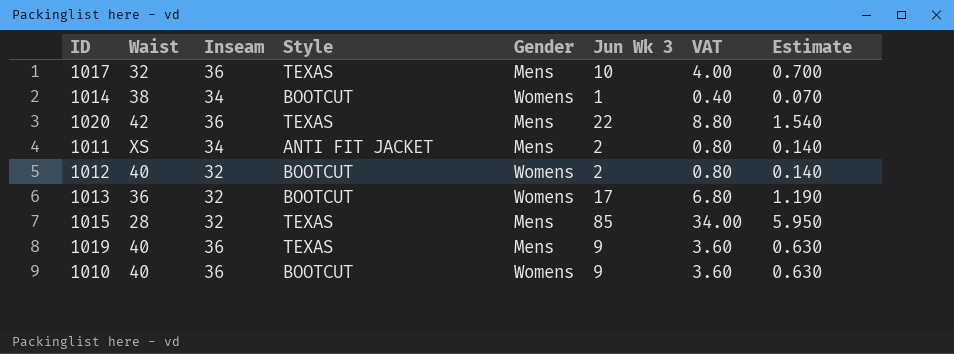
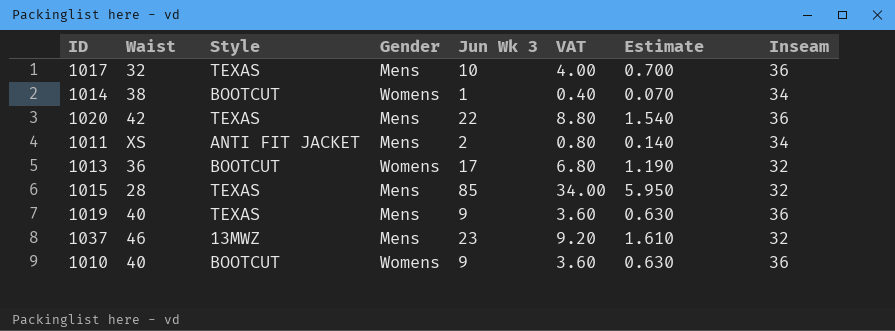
column Inseam | position: 3 -> 8
row 1012: 40 | 32 | BOOTCUT | Womens | 2 | 0.80 | 0.140 -> none
row 1037: none -> 46 | 13MWZ | Mens | 23 | 9.20 | 1.610 | 32

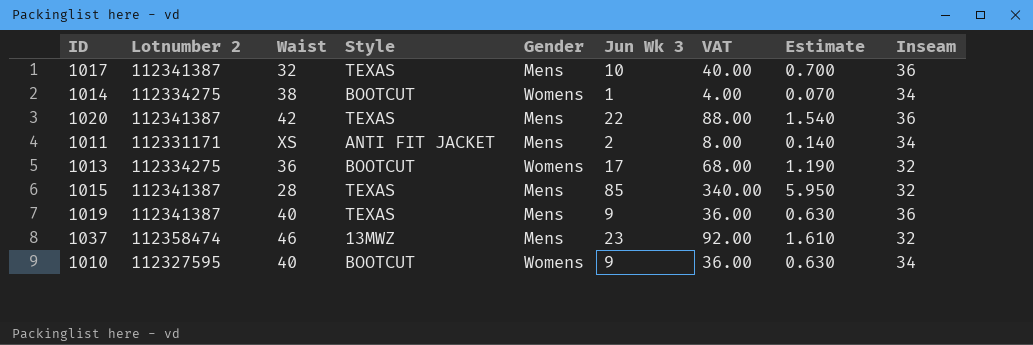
column Lotnumber 2 | position: none -> 2
column VAT | formula: [Jun Wk 3] * 0.4 -> [Jun Wk 3] * 4
1010 | Inseam: 36 -> 34

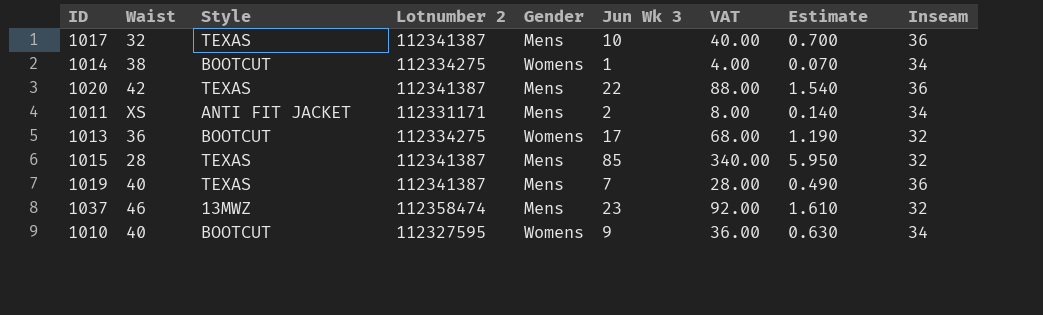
column Lotnumber 2 | position: 2 -> 4
1019 | Jun Wk 3: 9 -> 7
1019 | VAT: 36.00 -> 28.00
1019 | Estimate: 0.630 -> 0.490

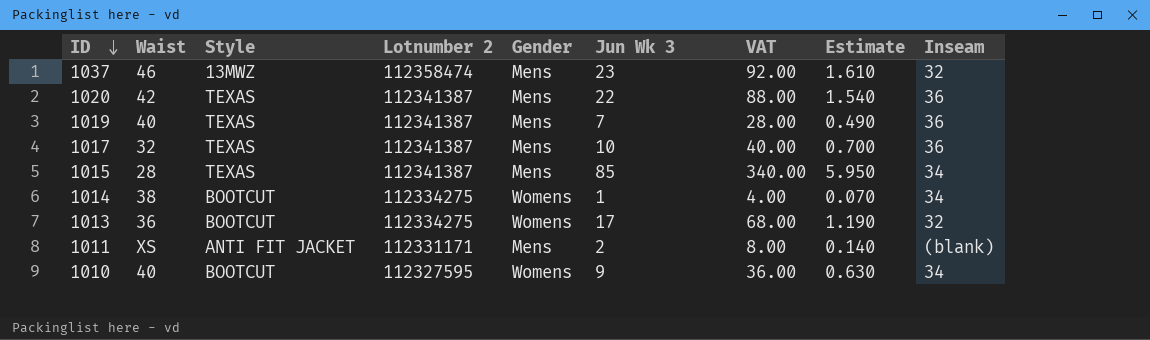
row order: none -> ID descending
1015 | Inseam: 32 -> 34
1011 | Inseam: 34 -> (blank)

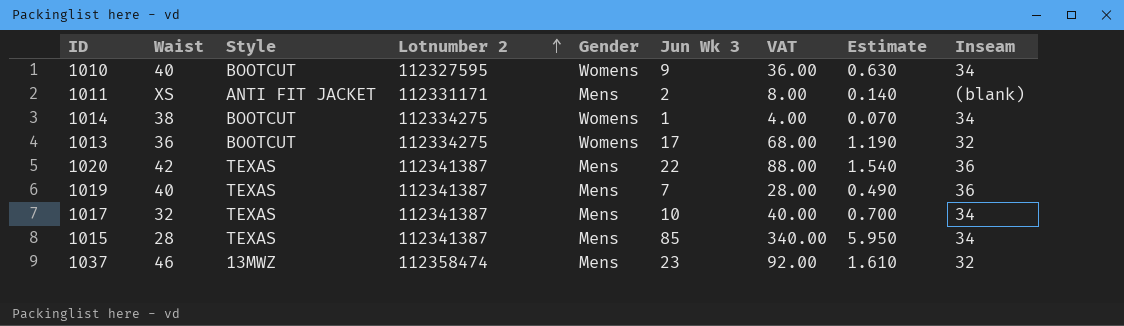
row order: ID descending -> Lotnumber 2 ascending
1017 | Inseam: 36 -> 34

